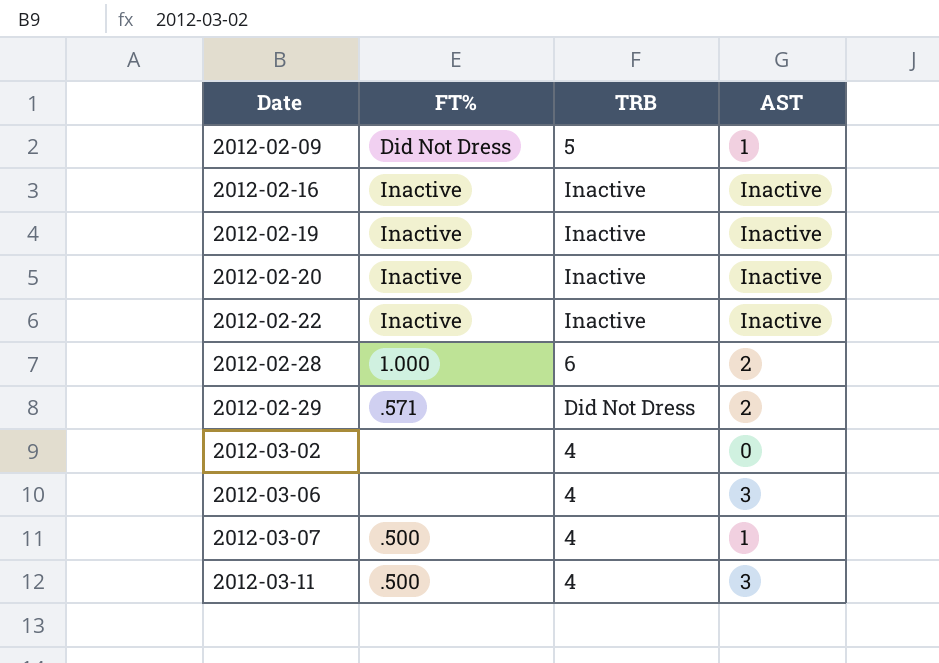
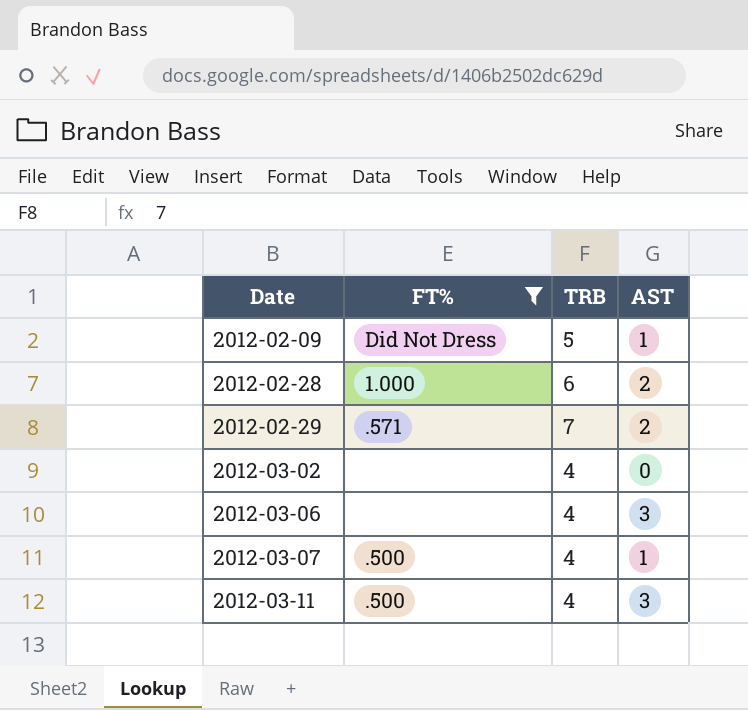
filter: none -> FT% != Inactive
2012-02-29 | TRB: Did Not Dress -> 7

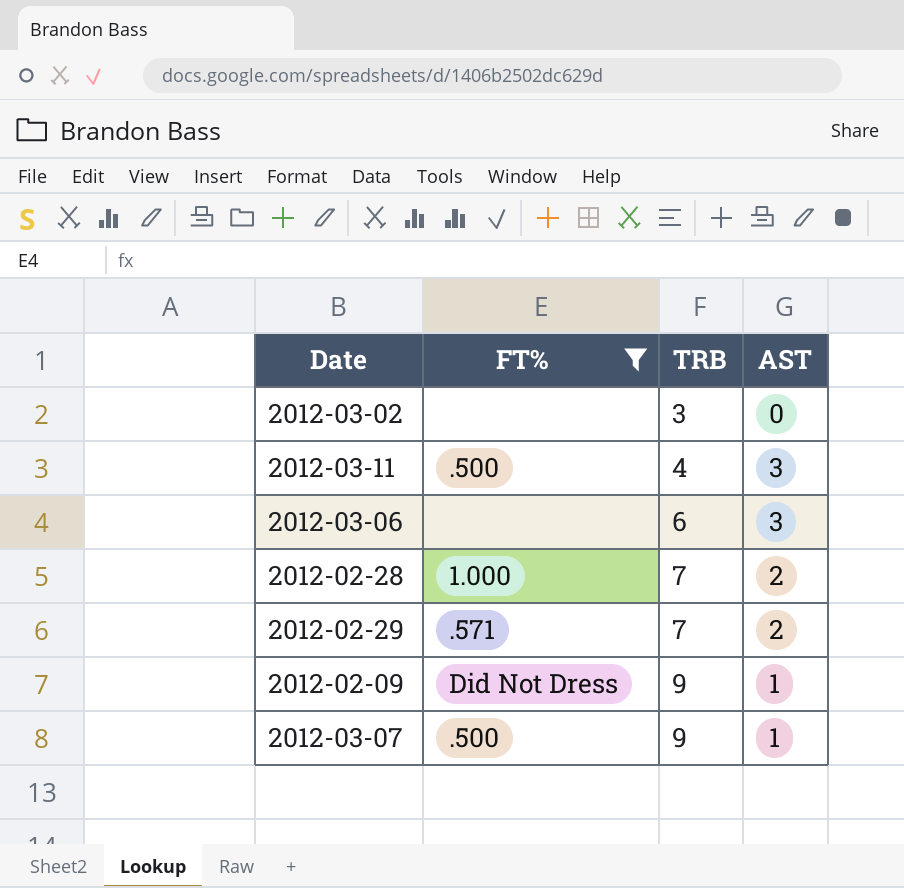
row order: Date ascending -> TRB ascending
2012-03-02 | TRB: 4 -> 3
2012-03-06 | TRB: 4 -> 6
2012-02-28 | TRB: 6 -> 7
2012-02-09 | TRB: 5 -> 9
2012-03-07 | TRB: 4 -> 9

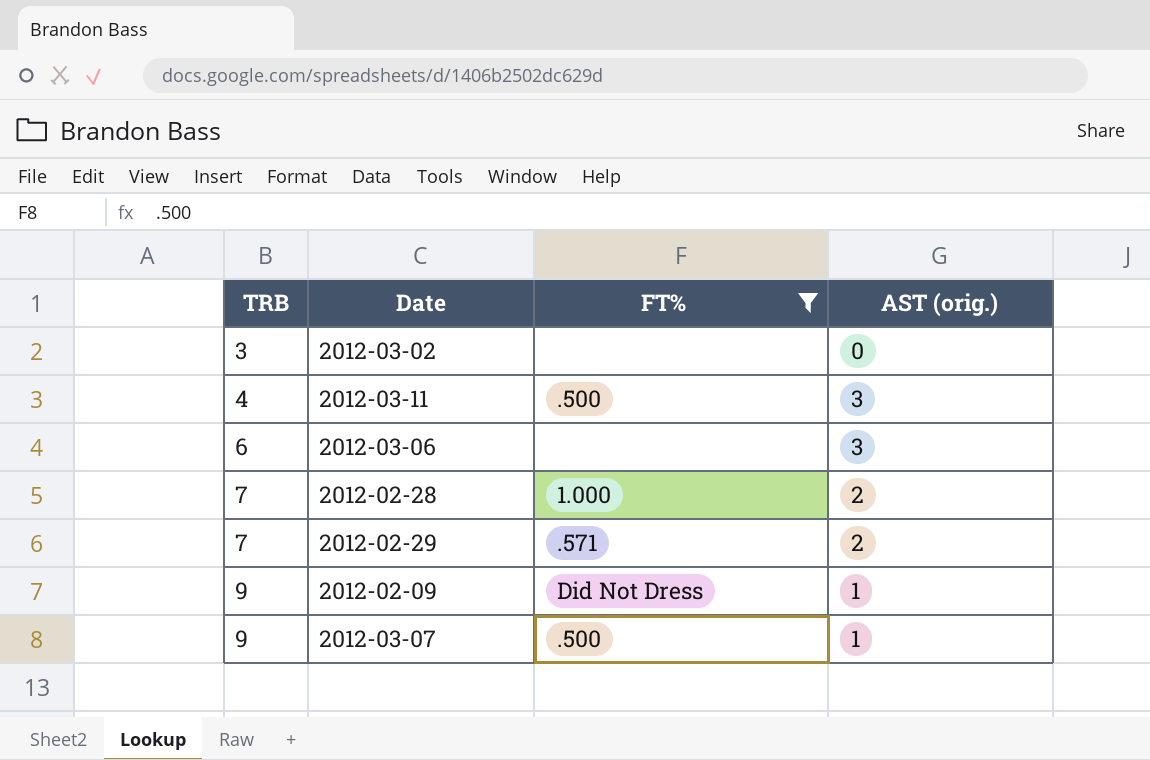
column TRB | position: 3 -> 1
column name: AST -> AST (orig.)

